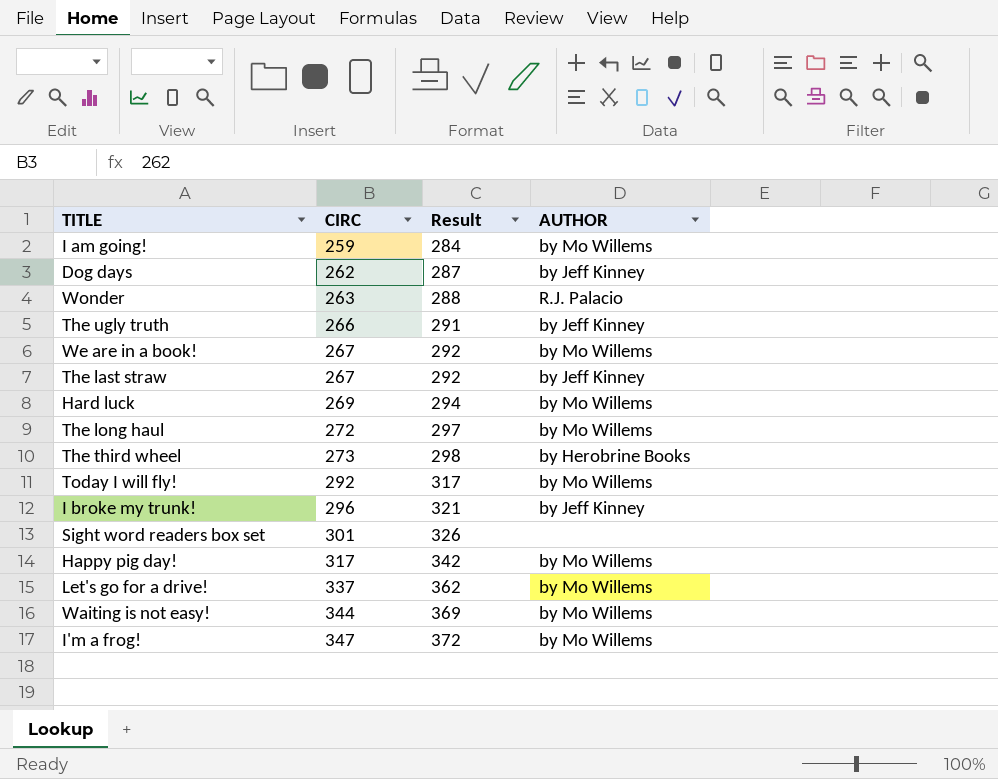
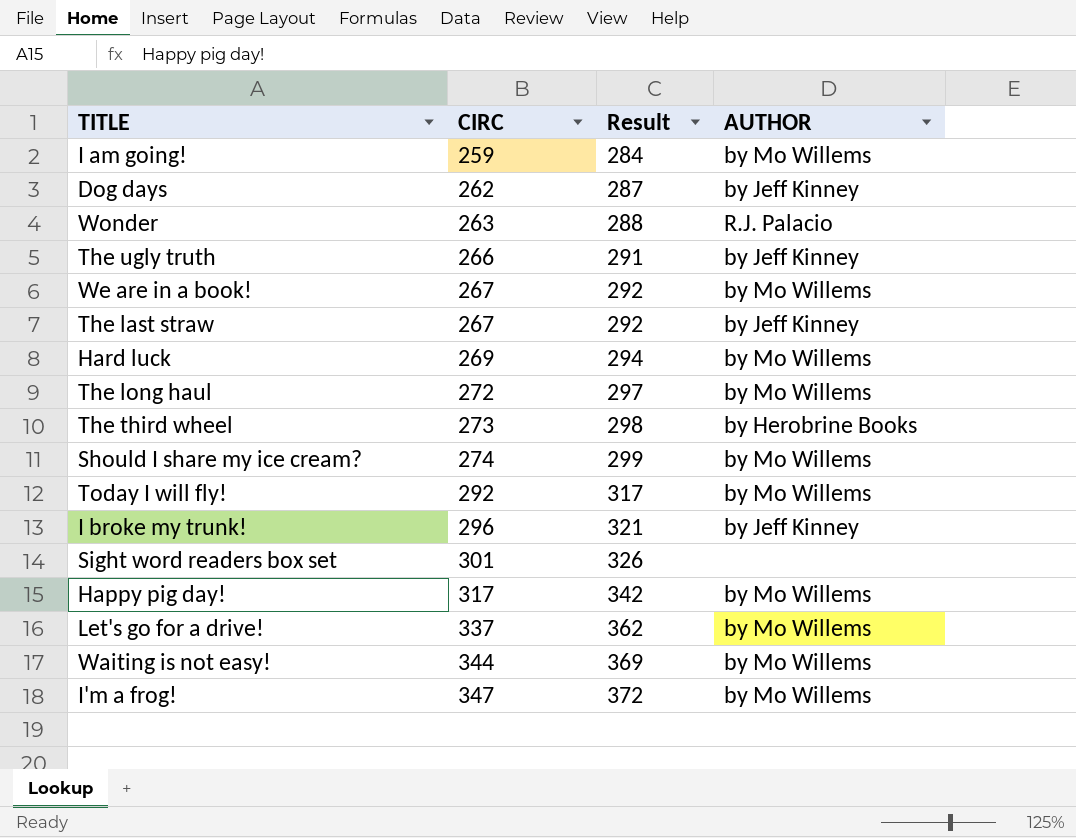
row Should I share my ice cream?: none -> 274 | 299 | by Mo Willems

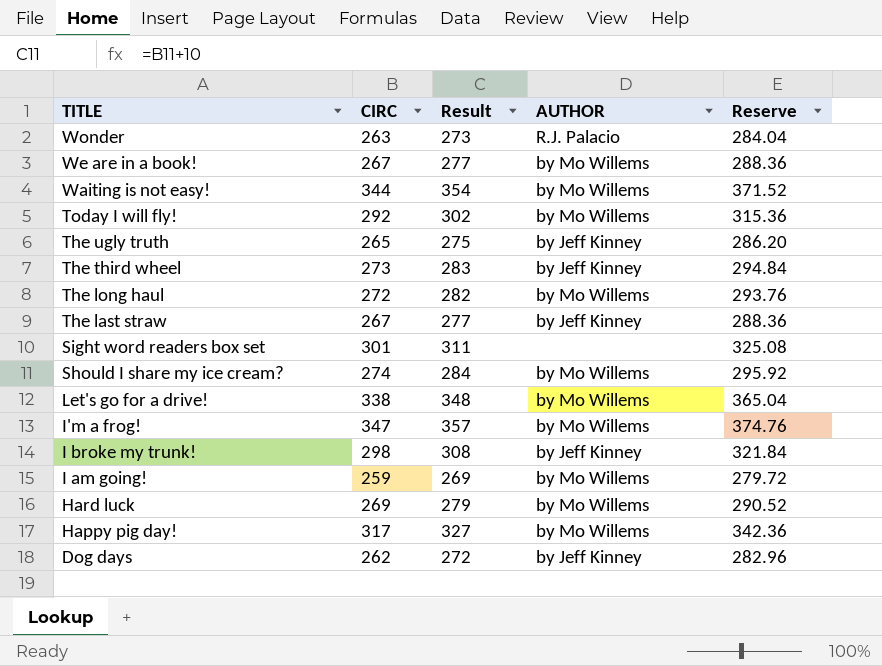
row order: CIRC ascending -> TITLE descending
column Result | formula: [CIRC] + 25 -> [CIRC] + 10
column Reserve | formula: none -> [CIRC] * 1.08
The ugly truth | CIRC: 266 -> 265
The third wheel | AUTHOR: by Herobrine Books -> by Jeff Kinney
Let's go for a drive! | CIRC: 337 -> 338
I broke my trunk! | CIRC: 296 -> 298

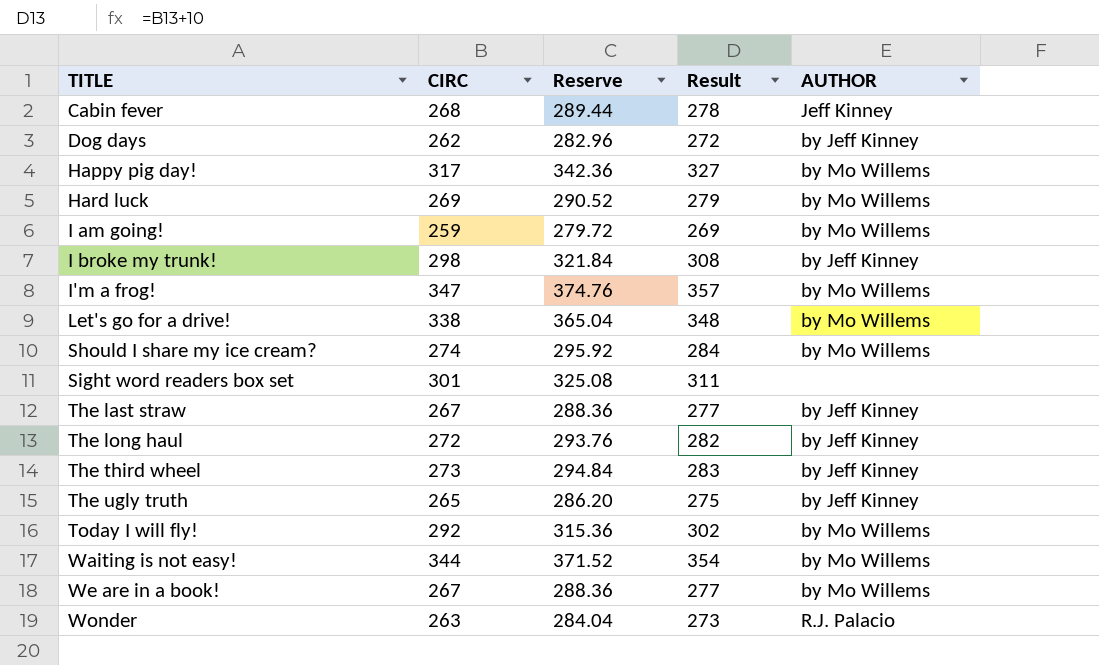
row order: TITLE descending -> TITLE ascending
column Reserve | position: 5 -> 3
row Cabin fever: none -> 268 | 289.44 | 278 | Jeff Kinney
The long haul | AUTHOR: by Mo Willems -> by Jeff Kinney

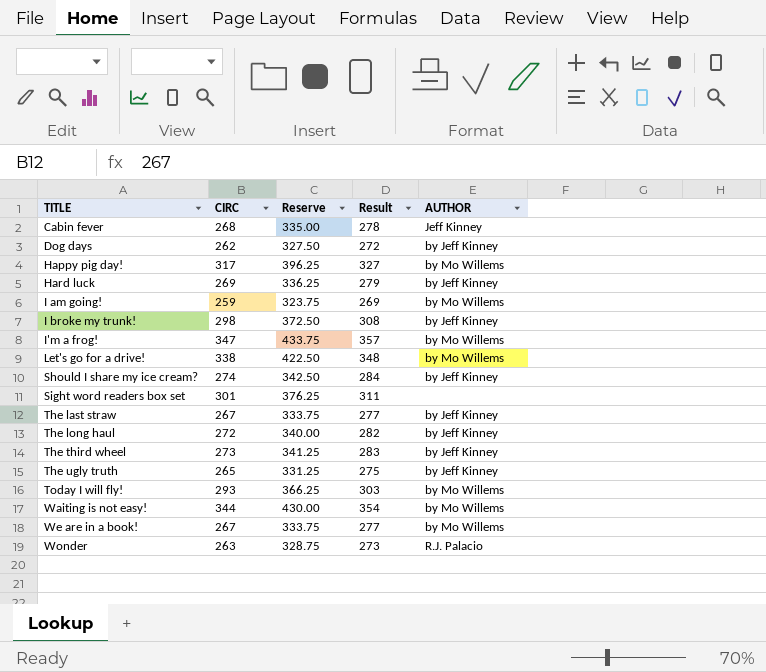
column Reserve | formula: [CIRC] * 1.08 -> [CIRC] * 1.25
Hard luck | AUTHOR: by Mo Willems -> by Jeff Kinney
Should I share my ice cream? | AUTHOR: by Mo Willems -> by Jeff Kinney
Today I will fly! | CIRC: 292 -> 293
Today I will fly! | Result: 302 -> 303

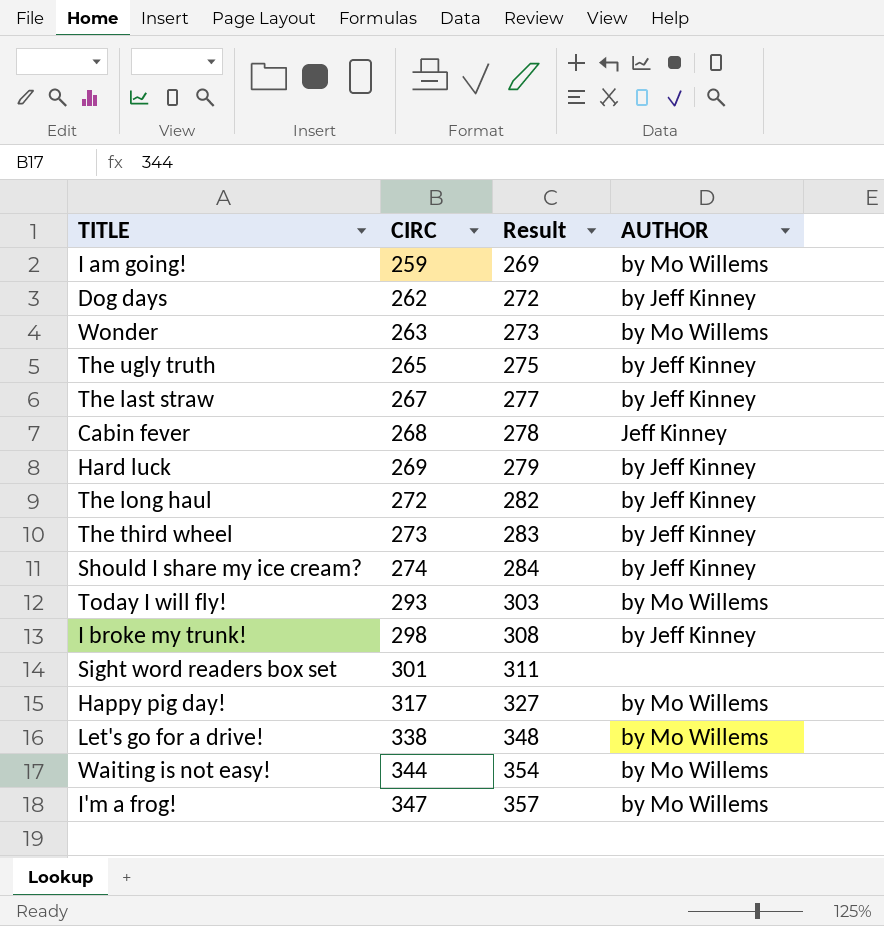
row order: TITLE ascending -> CIRC ascending
column Reserve | formula: [CIRC] * 1.25 -> none
row We are in a book!: 267 | 333.75 | 277 | by Mo Willems -> none
Wonder | AUTHOR: R.J. Palacio -> by Mo Willems

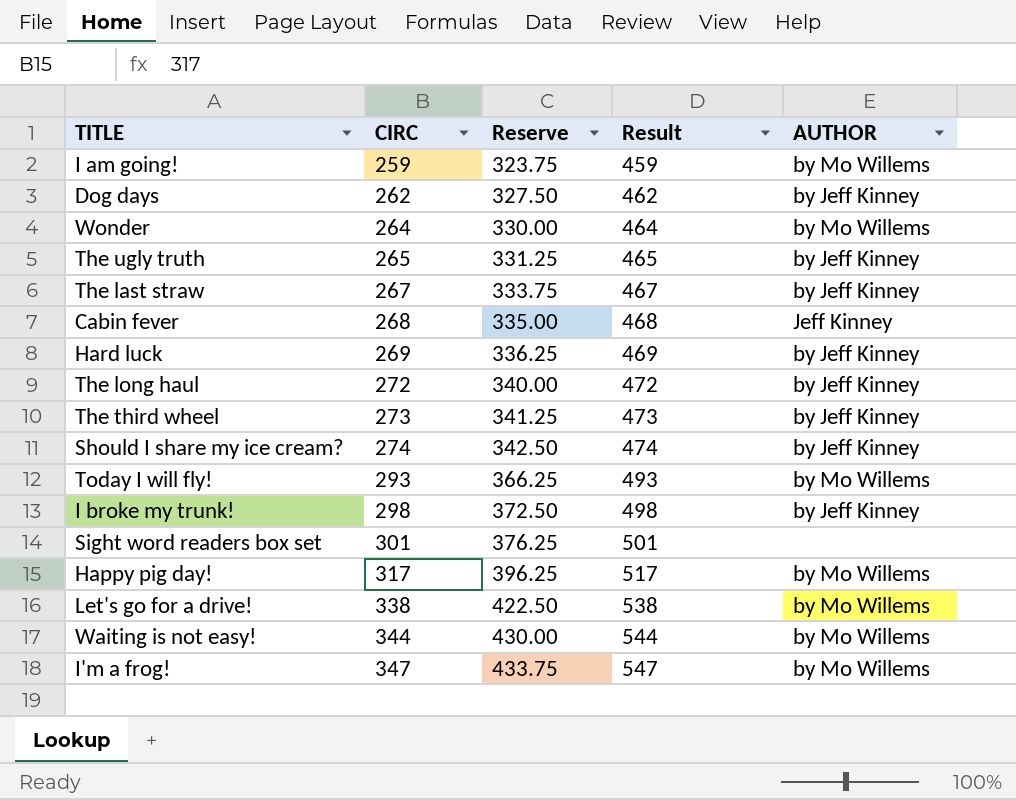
column Reserve | formula: none -> [CIRC] * 1.25
column Result | formula: [CIRC] + 10 -> [CIRC] + 200
Wonder | CIRC: 263 -> 264

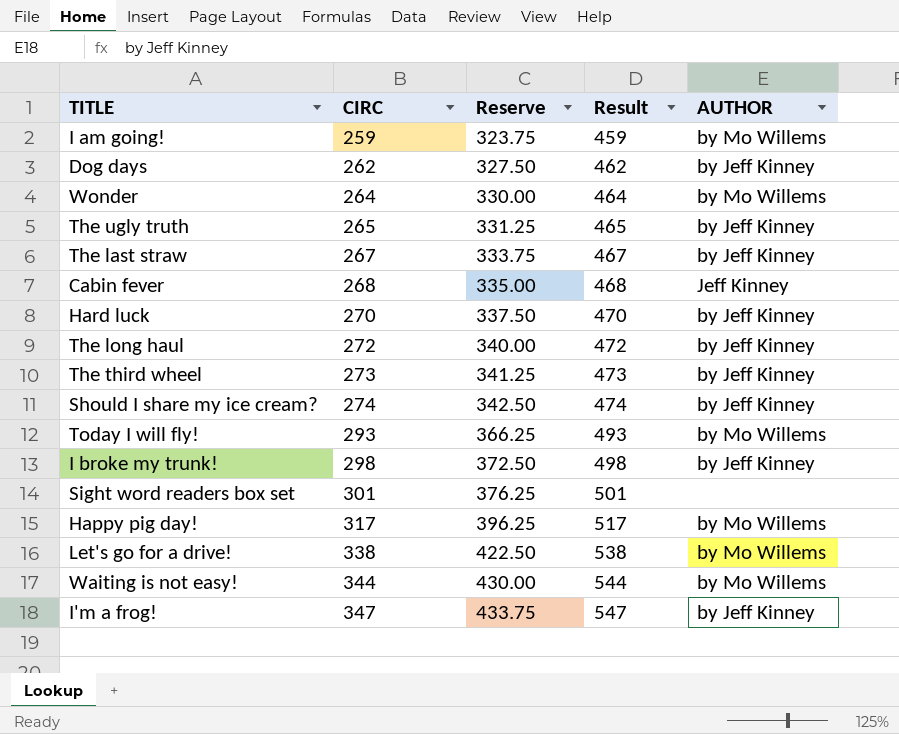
Hard luck | CIRC: 269 -> 270
Hard luck | Reserve: 336.25 -> 337.50
Hard luck | Result: 469 -> 470
I'm a frog! | AUTHOR: by Mo Willems -> by Jeff Kinney

